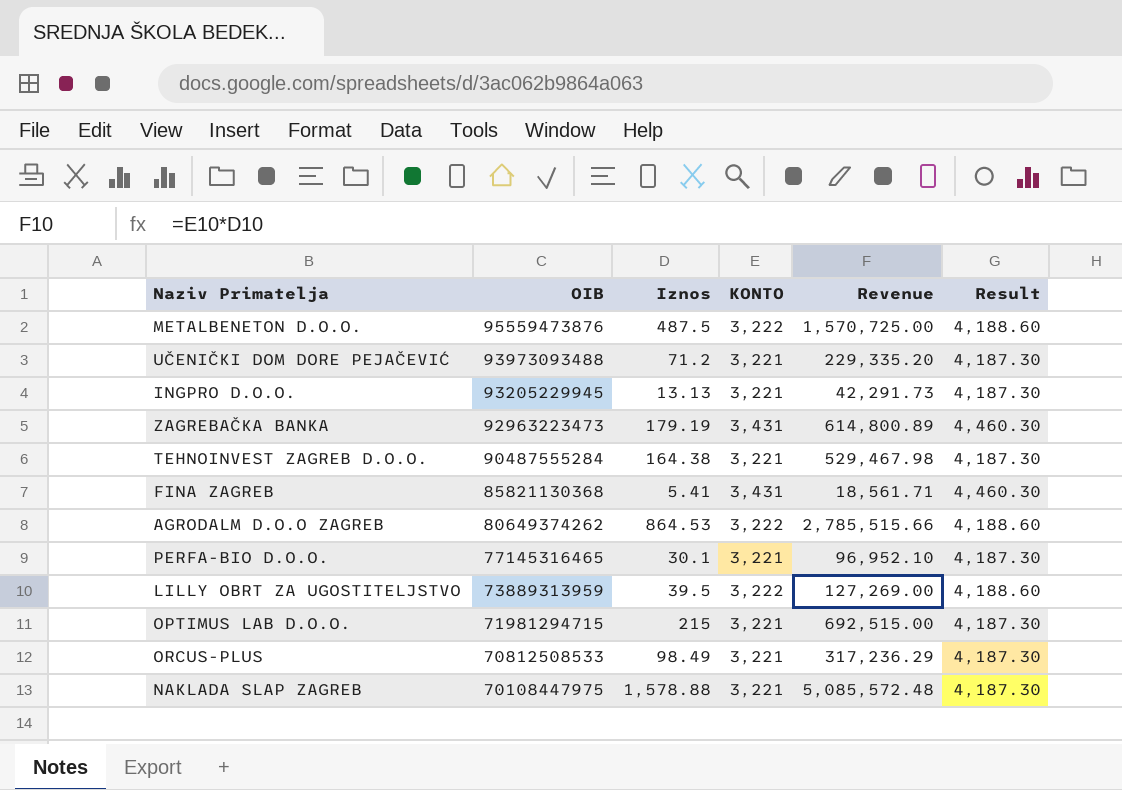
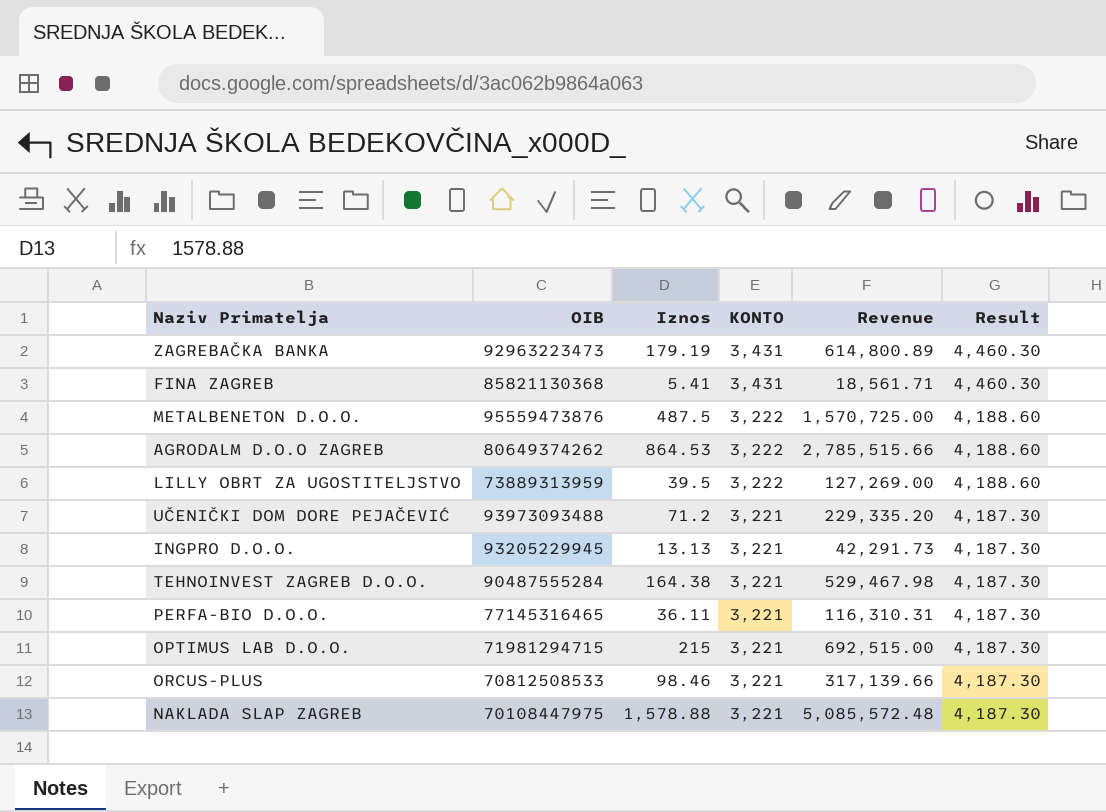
row order: OIB descending -> KONTO descending
PERFA-BIO D.O.O. | Iznos: 30.1 -> 36.11
PERFA-BIO D.O.O. | Revenue: 96,952.10 -> 116,310.31
ORCUS-PLUS | Iznos: 98.49 -> 98.46
ORCUS-PLUS | Revenue: 317,236.29 -> 317,139.66

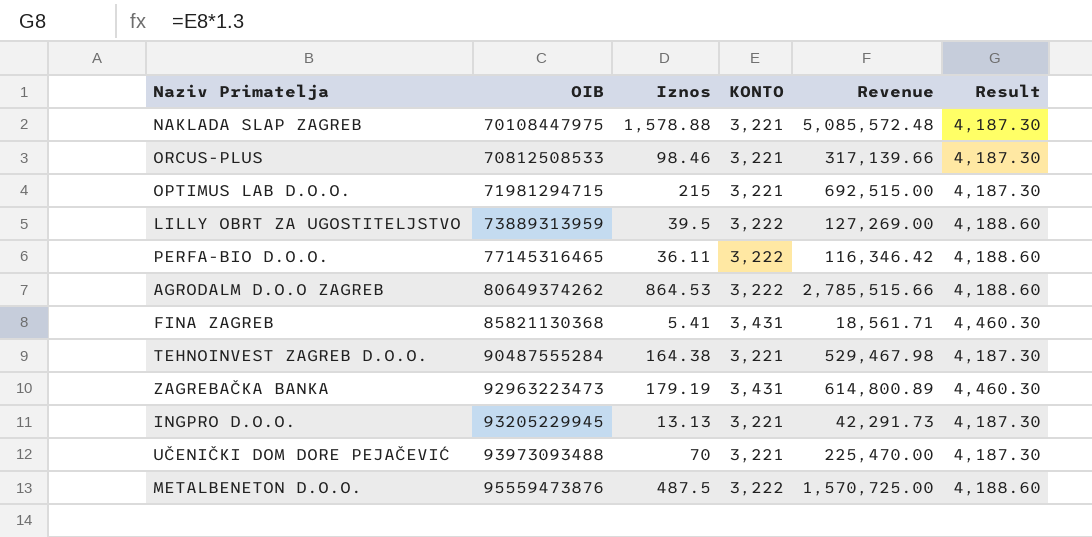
row order: KONTO descending -> OIB ascending
PERFA-BIO D.O.O. | KONTO: 3,221 -> 3,222
PERFA-BIO D.O.O. | Revenue: 116,310.31 -> 116,346.42
PERFA-BIO D.O.O. | Result: 4,187.30 -> 4,188.60
UČENIČKI DOM DORE PEJAČEVIĆ | Iznos: 71.2 -> 70
UČENIČKI DOM DORE PEJAČEVIĆ | Revenue: 229,335.20 -> 225,470.00

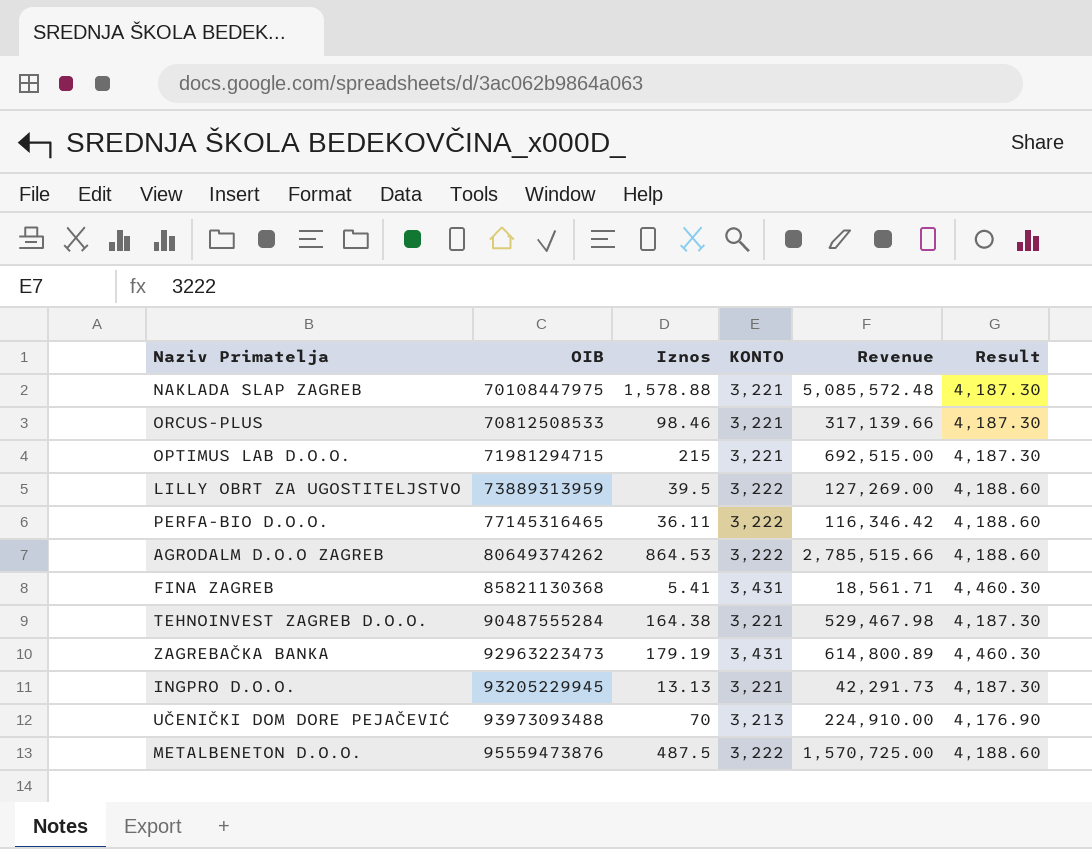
UČENIČKI DOM DORE PEJAČEVIĆ | KONTO: 3,221 -> 3,213
UČENIČKI DOM DORE PEJAČEVIĆ | Revenue: 225,470.00 -> 224,910.00
UČENIČKI DOM DORE PEJAČEVIĆ | Result: 4,187.30 -> 4,176.90

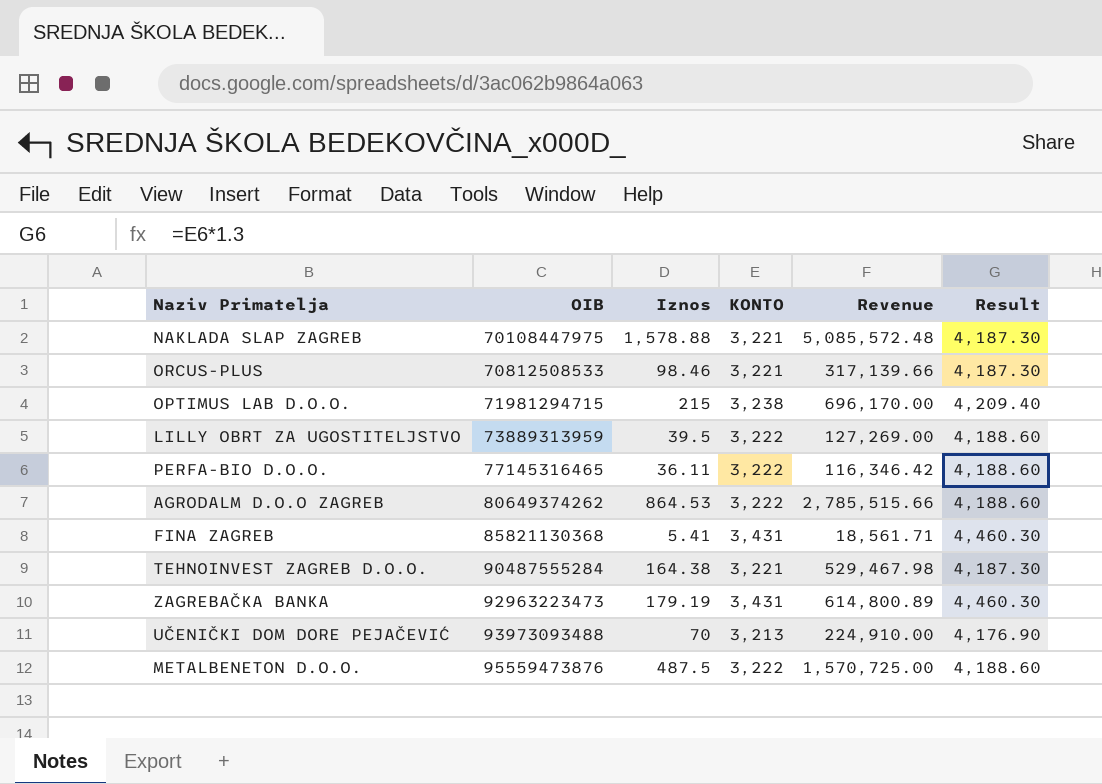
row INGPRO D.O.O.: 93205229945 | 13.13 | 3,221 | 42,291.73 | 4,187.30 -> none
OPTIMUS LAB D.O.O. | KONTO: 3,221 -> 3,238
OPTIMUS LAB D.O.O. | Revenue: 692,515.00 -> 696,170.00
OPTIMUS LAB D.O.O. | Result: 4,187.30 -> 4,209.40

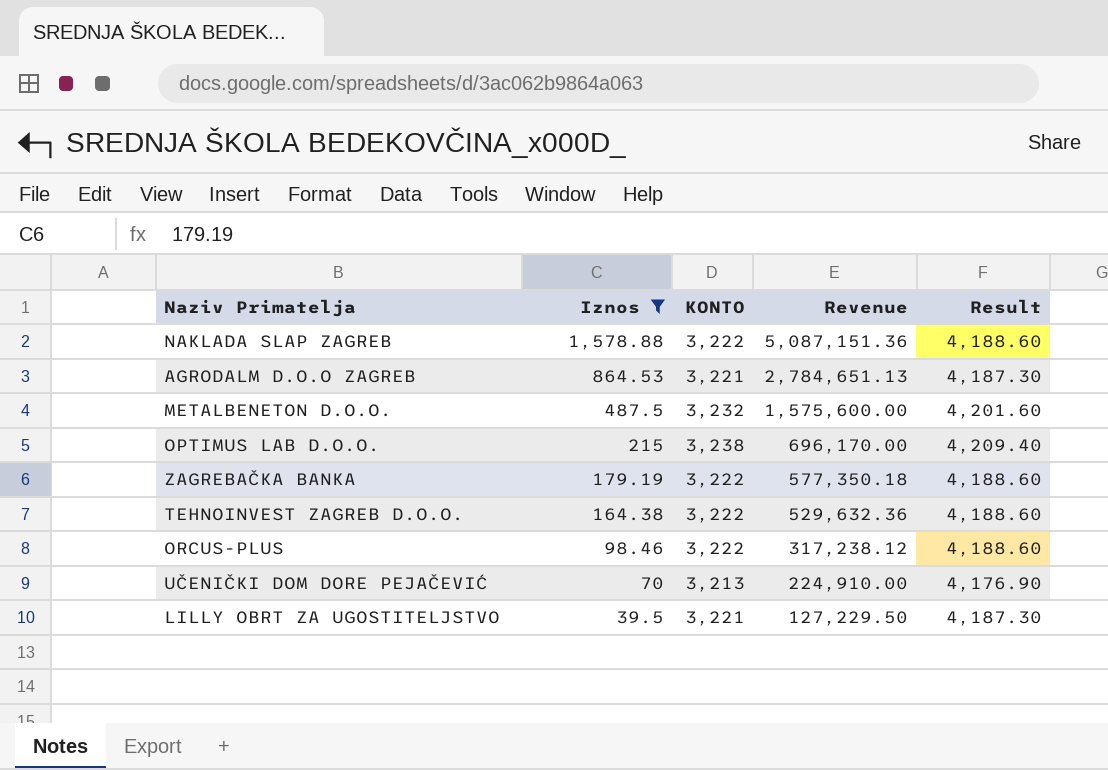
filter: none -> Iznos >= 39.5
row order: OIB ascending -> Iznos descending
column OIB | position: 2 -> none
NAKLADA SLAP ZAGREB | KONTO: 3,221 -> 3,222
NAKLADA SLAP ZAGREB | Revenue: 5,085,572.48 -> 5,087,151.36
NAKLADA SLAP ZAGREB | Result: 4,187.30 -> 4,188.60
AGRODALM D.O.O ZAGREB | KONTO: 3,222 -> 3,221
AGRODALM D.O.O ZAGREB | Revenue: 2,785,515.66 -> 2,784,651.13
AGRODALM D.O.O ZAGREB | Result: 4,188.60 -> 4,187.30
METALBENETON D.O.O. | KONTO: 3,222 -> 3,232
METALBENETON D.O.O. | Revenue: 1,570,725.00 -> 1,575,600.00
METALBENETON D.O.O. | Result: 4,188.60 -> 4,201.60
ZAGREBAČKA BANKA | KONTO: 3,431 -> 3,222
ZAGREBAČKA BANKA | Revenue: 614,800.89 -> 577,350.18
ZAGREBAČKA BANKA | Result: 4,460.30 -> 4,188.60
TEHNOINVEST ZAGREB D.O.O. | KONTO: 3,221 -> 3,222
TEHNOINVEST ZAGREB D.O.O. | Revenue: 529,467.98 -> 529,632.36
TEHNOINVEST ZAGREB D.O.O. | Result: 4,187.30 -> 4,188.60
ORCUS-PLUS | KONTO: 3,221 -> 3,222
ORCUS-PLUS | Revenue: 317,139.66 -> 317,238.12
ORCUS-PLUS | Result: 4,187.30 -> 4,188.60
LILLY OBRT ZA UGOSTITELJSTVO | KONTO: 3,222 -> 3,221
LILLY OBRT ZA UGOSTITELJSTVO | Revenue: 127,269.00 -> 127,229.50
LILLY OBRT ZA UGOSTITELJSTVO | Result: 4,188.60 -> 4,187.30

